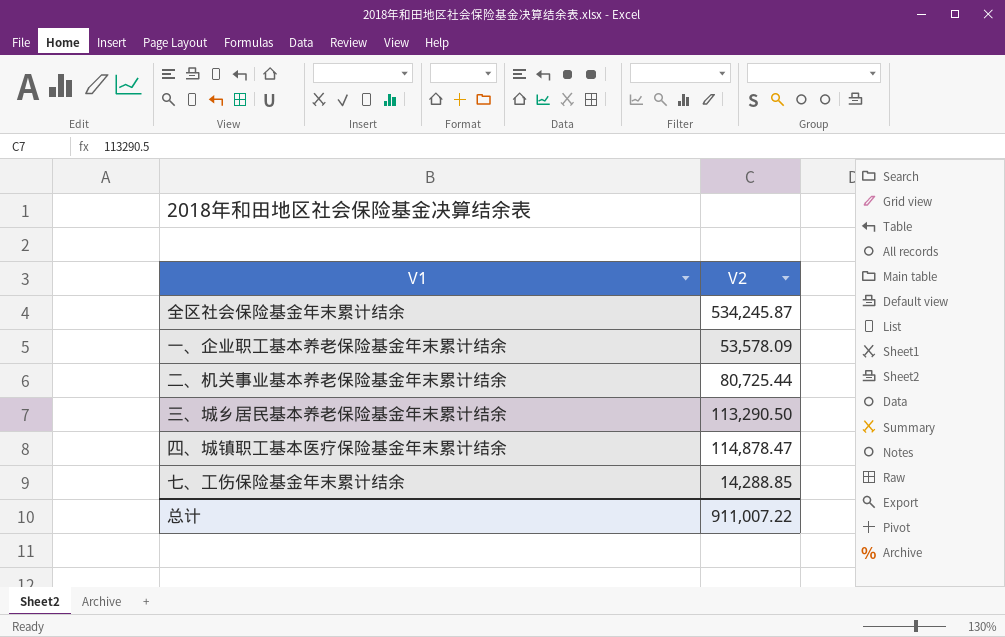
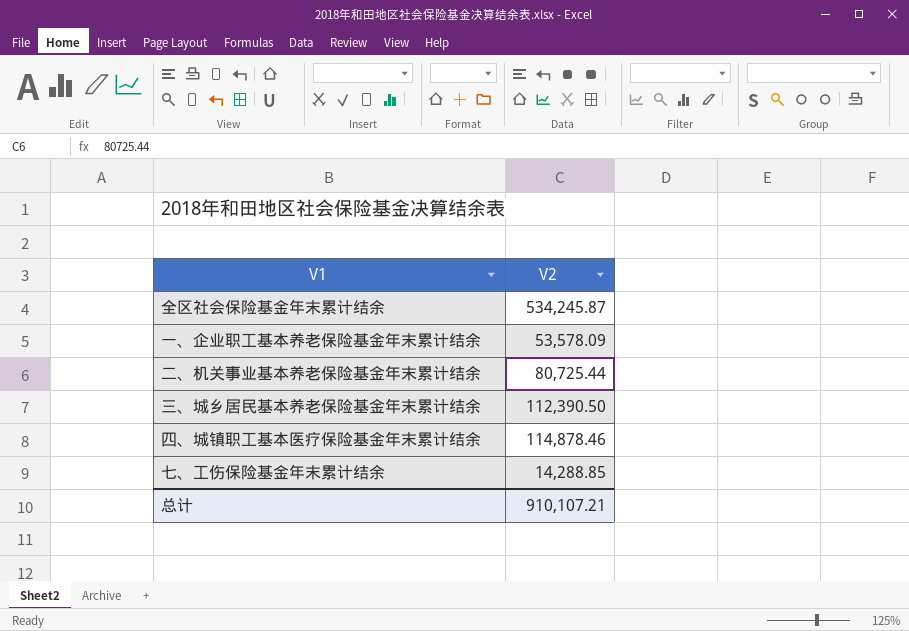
三、城乡居民基本养老保险基金年末累计结余 | V2: 113,290.50 -> 112,390.50
四、城镇职工基本医疗保险基金年末累计结余 | V2: 114,878.47 -> 114,878.46
总计 | V2: 911,007.22 -> 910,107.21

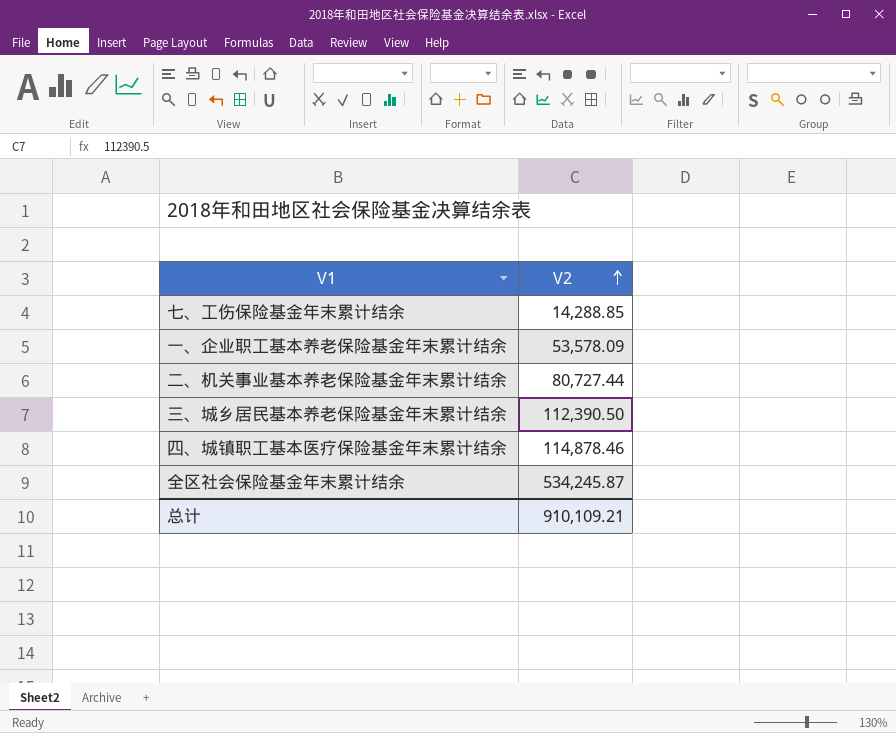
row order: none -> V2 ascending
二、机关事业基本养老保险基金年末累计结余 | V2: 80,725.44 -> 80,727.44
总计 | V2: 910,107.21 -> 910,109.21

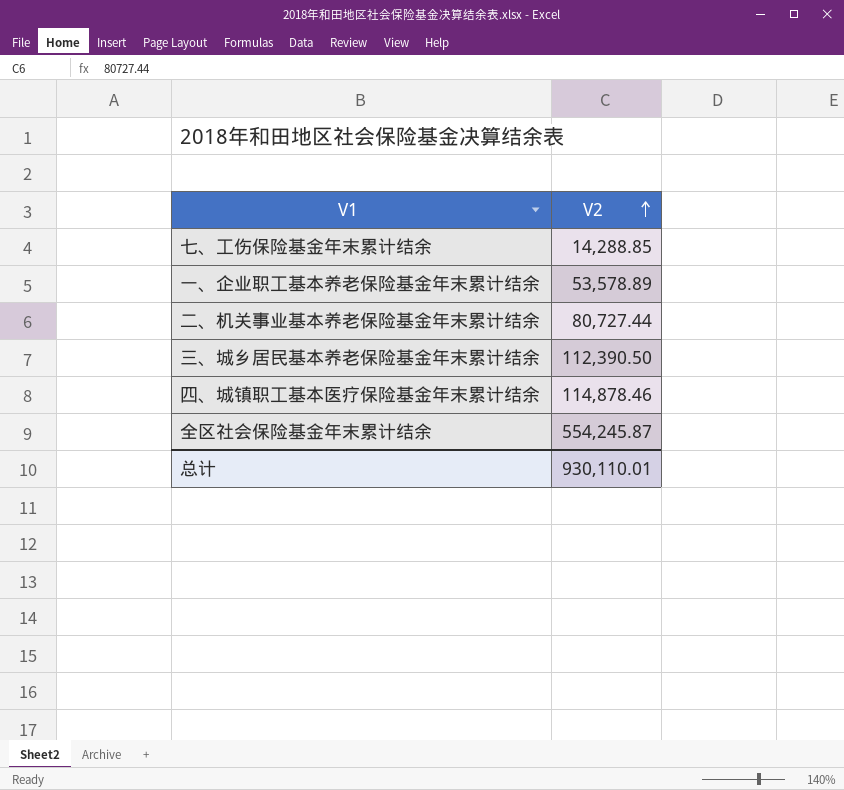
一、企业职工基本养老保险基金年末累计结余 | V2: 53,578.09 -> 53,578.89
全区社会保险基金年末累计结余 | V2: 534,245.87 -> 554,245.87
总计 | V2: 910,109.21 -> 930,110.01

